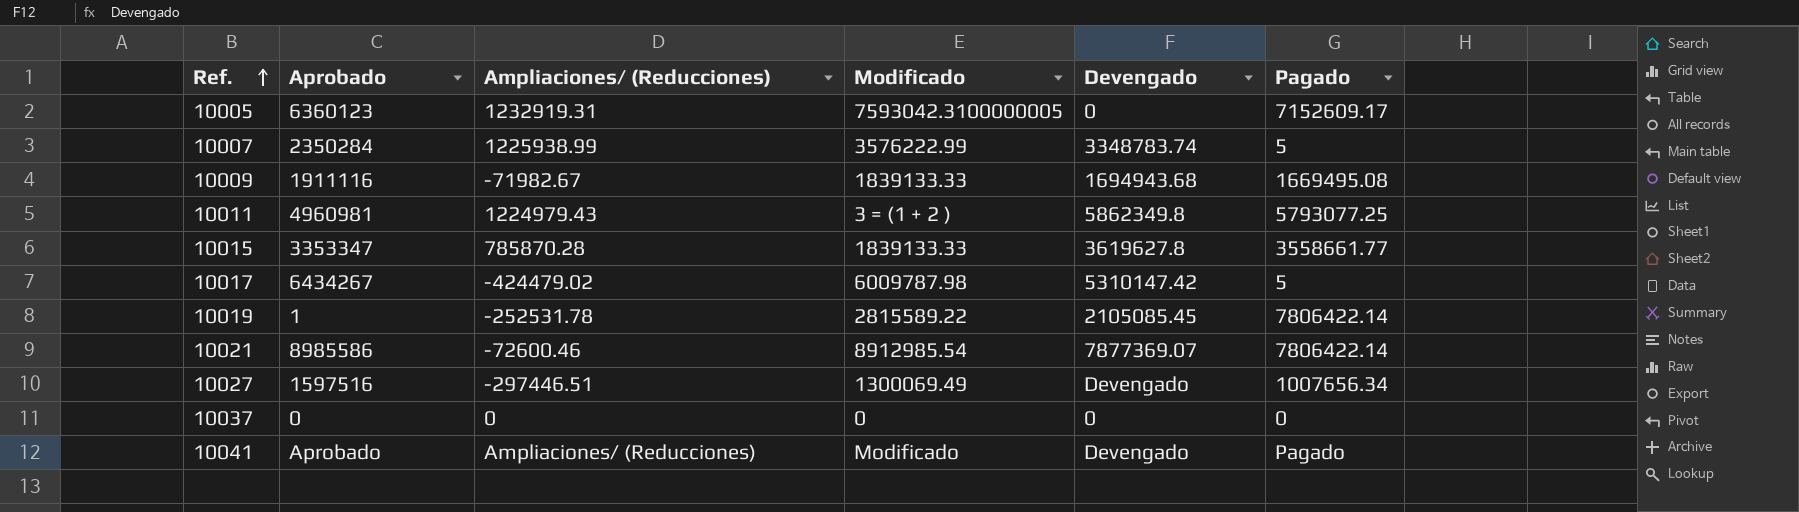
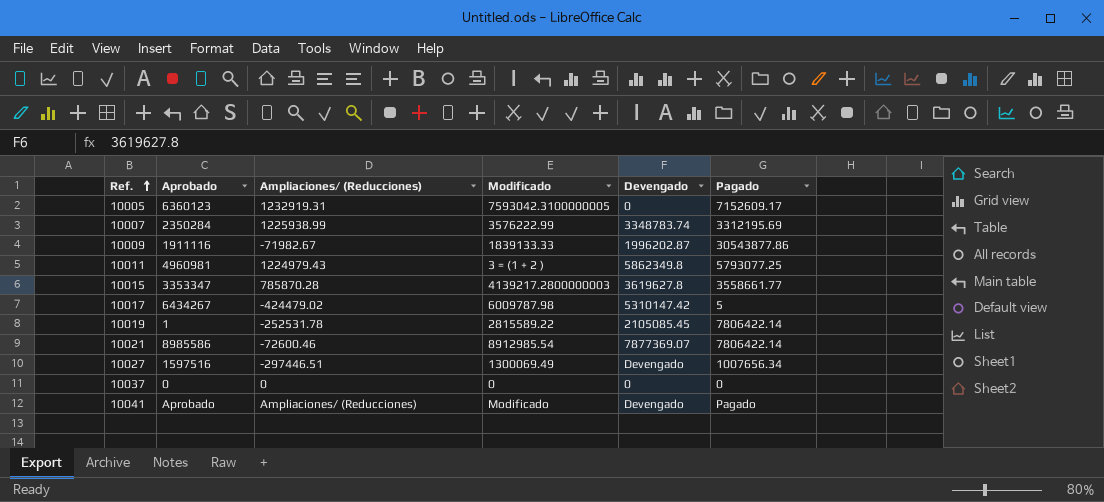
10007 | Pagado: 5 -> 3312195.69
10009 | Devengado: 1694943.68 -> 1996202.87
10009 | Pagado: 1669495.08 -> 30543877.86
10015 | Modificado: 1839133.33 -> 4139217.2800000003

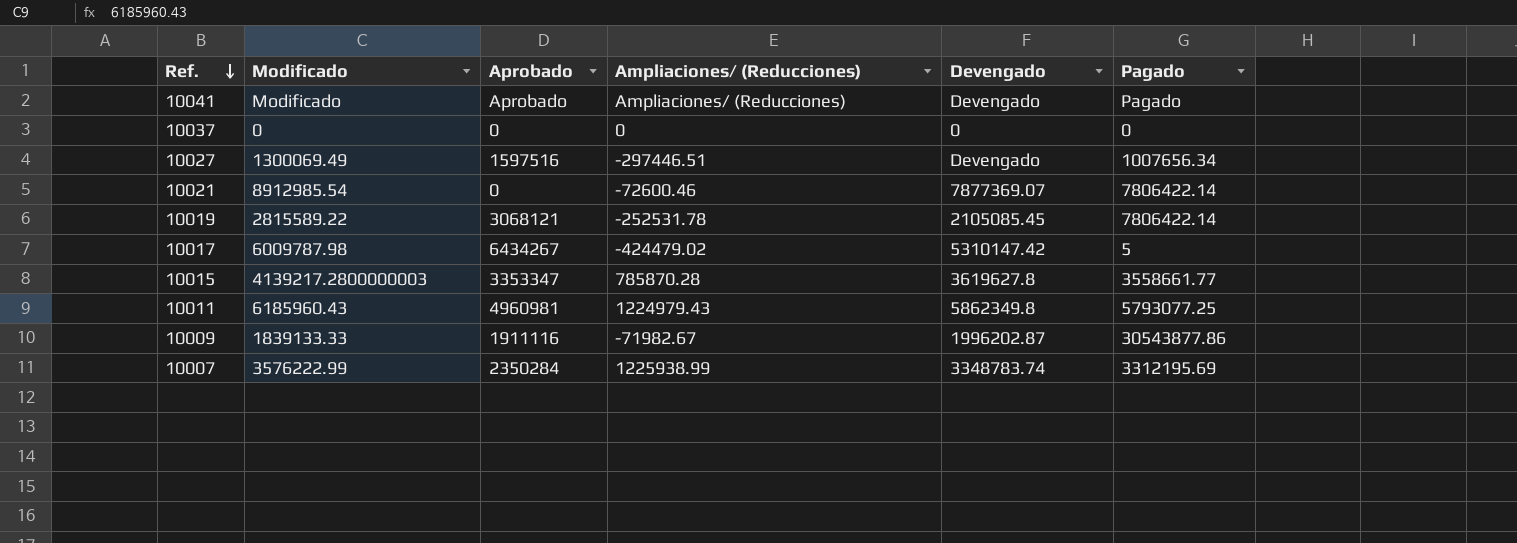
row order: Ref. ascending -> Ref. descending
column Modificado | position: 4 -> 2
row 10005: 6360123 | 1232919.31 | 7593042.3100000005 | 0 | 7152609.17 -> none
10021 | Aprobado: 8985586 -> 0
10019 | Aprobado: 1 -> 3068121
10011 | Modificado: 3 = (1 + 2 ) -> 6185960.43

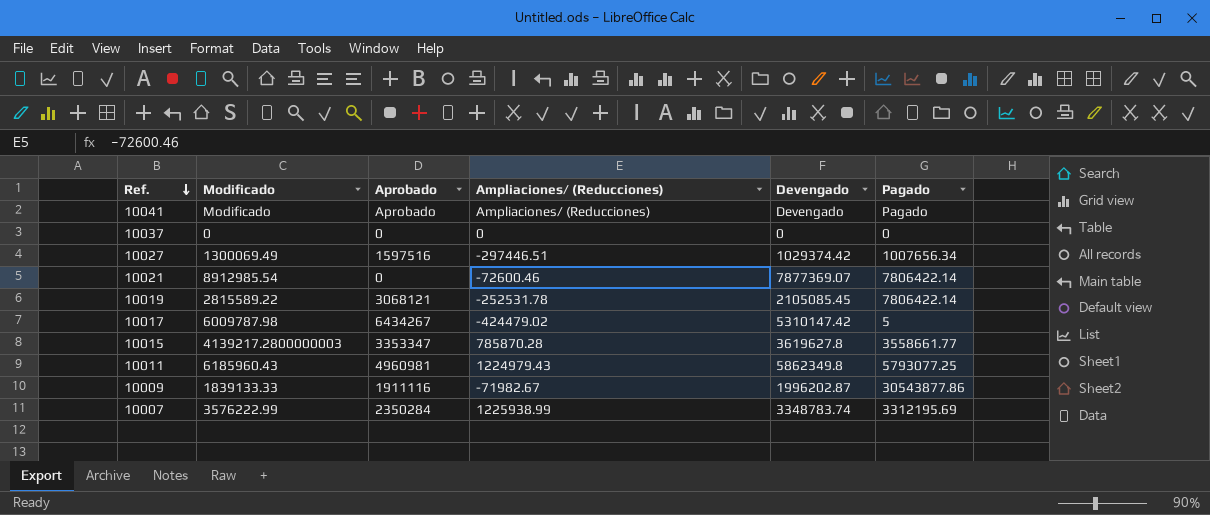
10027 | Devengado: Devengado -> 1029374.42

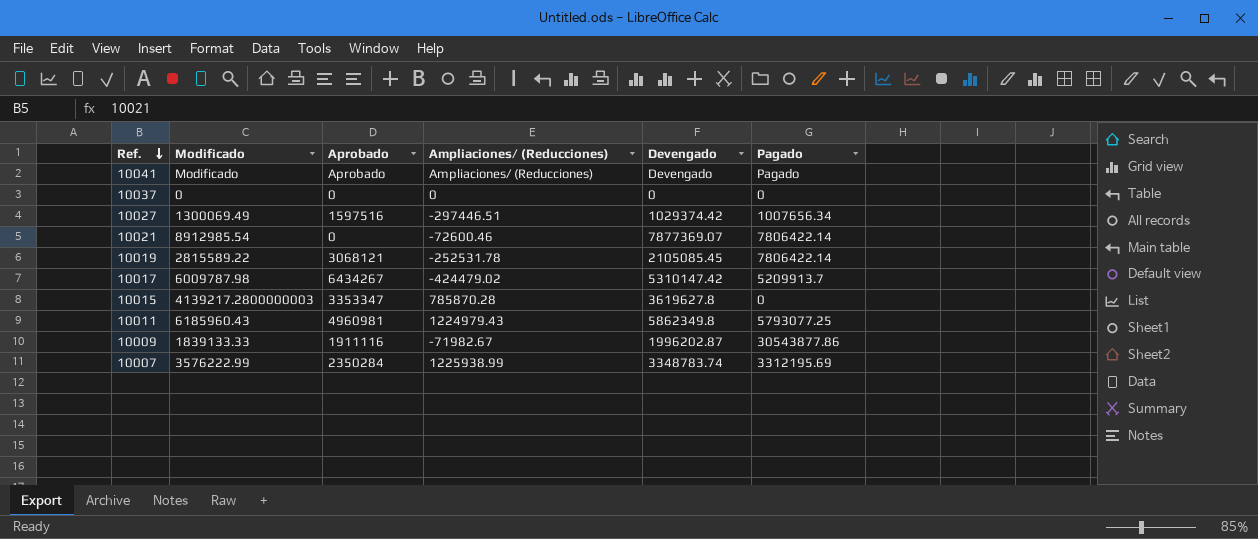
10017 | Pagado: 5 -> 5209913.7
10015 | Pagado: 3558661.77 -> 0

